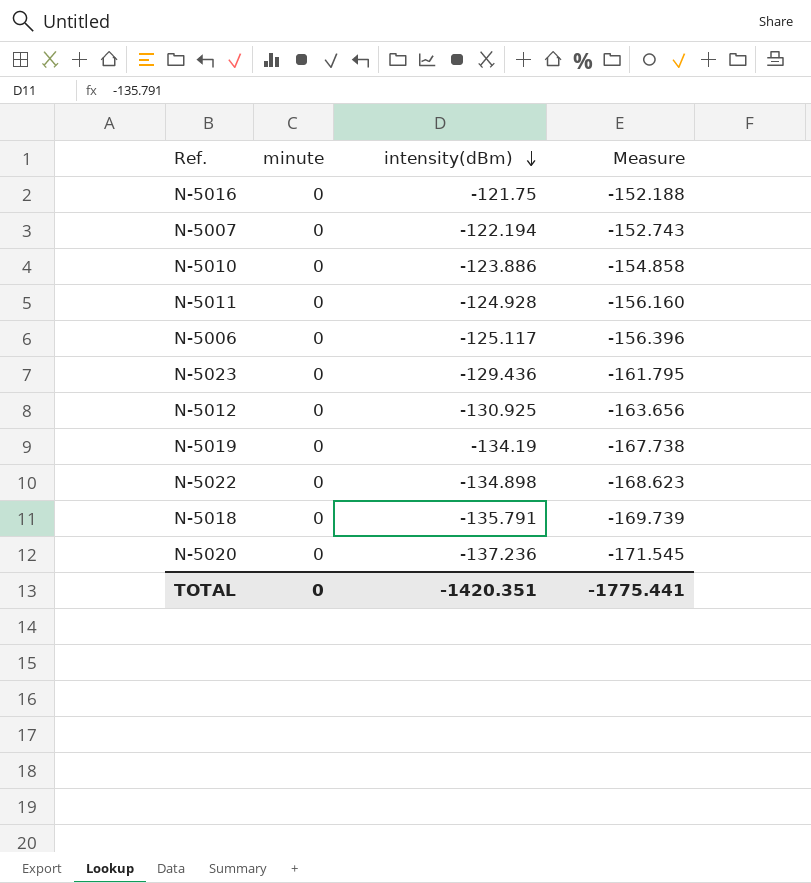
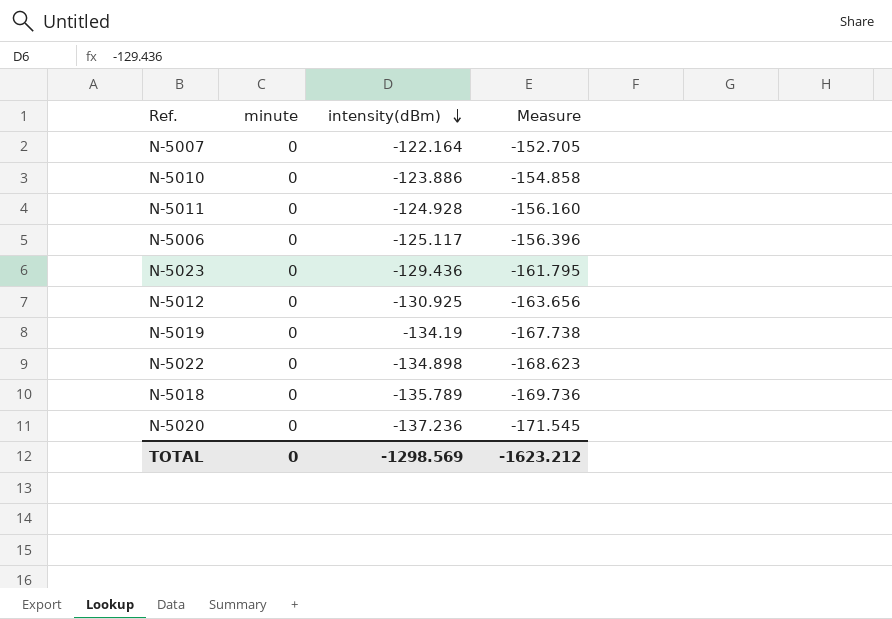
row N-5016: 0 | -121.75 | -152.188 -> none
N-5007 | intensity(dBm): -122.194 -> -122.164
N-5007 | Measure: -152.743 -> -152.705
N-5018 | intensity(dBm): -135.791 -> -135.789
N-5018 | Measure: -169.739 -> -169.736
TOTAL | intensity(dBm): -1420.351 -> -1298.569
TOTAL | Measure: -1775.441 -> -1623.212

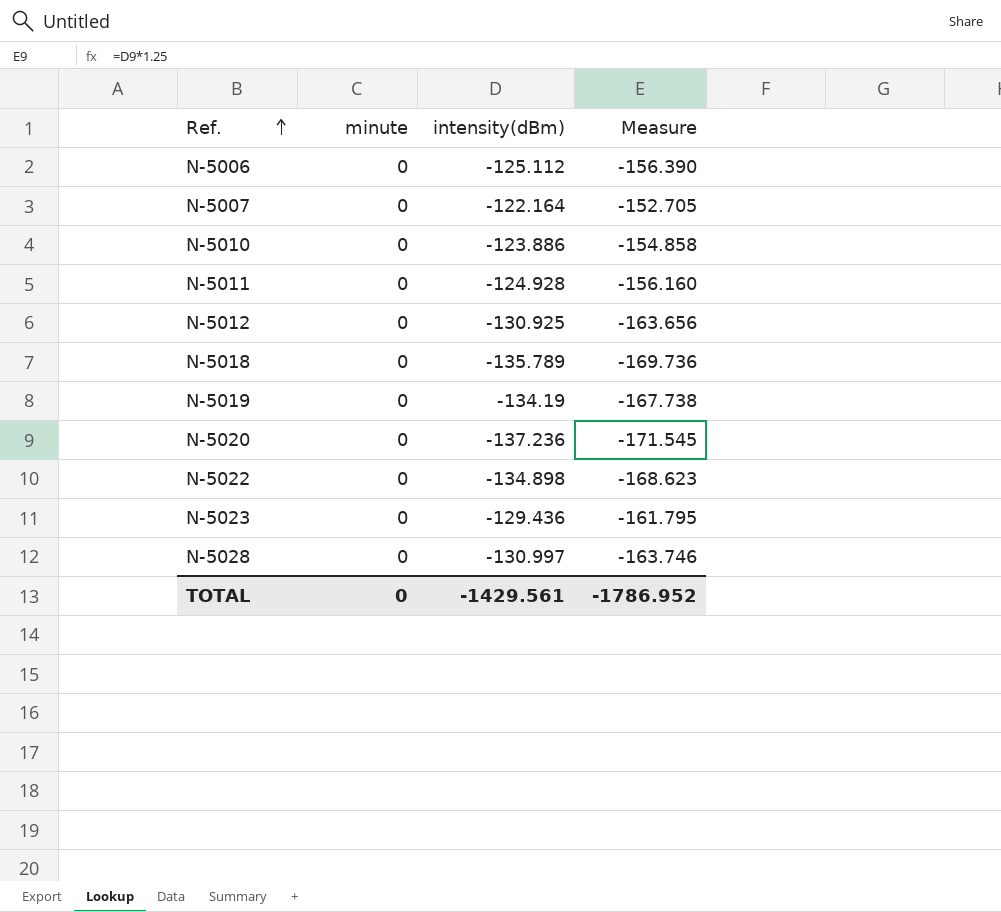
row order: intensity(dBm) descending -> Ref. ascending
N-5006 | intensity(dBm): -125.117 -> -125.112
N-5006 | Measure: -156.396 -> -156.390
row N-5028: none -> 0 | -130.997 | -163.746
TOTAL | intensity(dBm): -1298.569 -> -1429.561
TOTAL | Measure: -1623.212 -> -1786.952

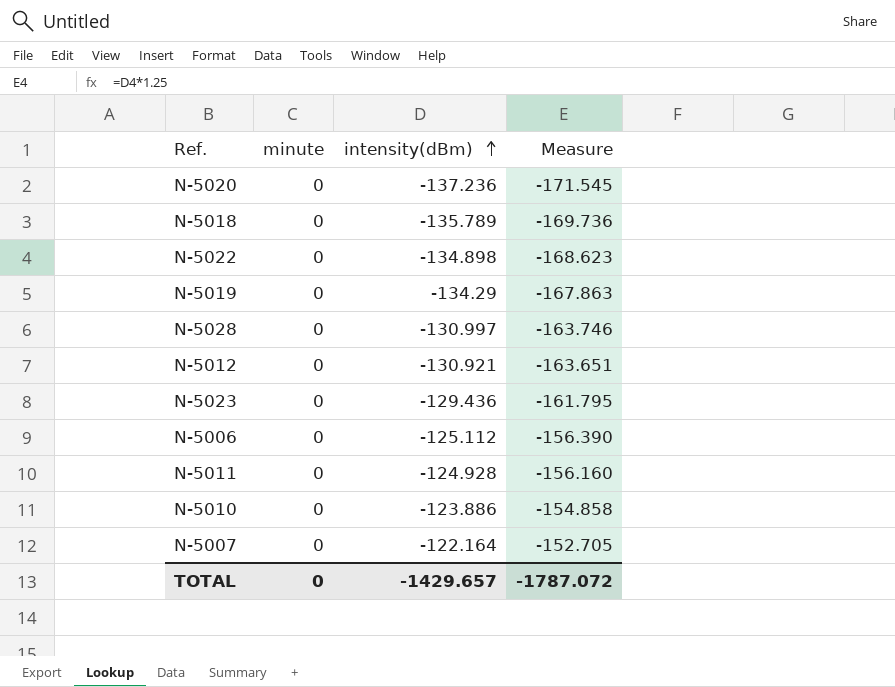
row order: Ref. ascending -> intensity(dBm) ascending
N-5019 | intensity(dBm): -134.19 -> -134.29
N-5019 | Measure: -167.738 -> -167.863
N-5012 | intensity(dBm): -130.925 -> -130.921
N-5012 | Measure: -163.656 -> -163.651
TOTAL | intensity(dBm): -1429.561 -> -1429.657
TOTAL | Measure: -1786.952 -> -1787.072

